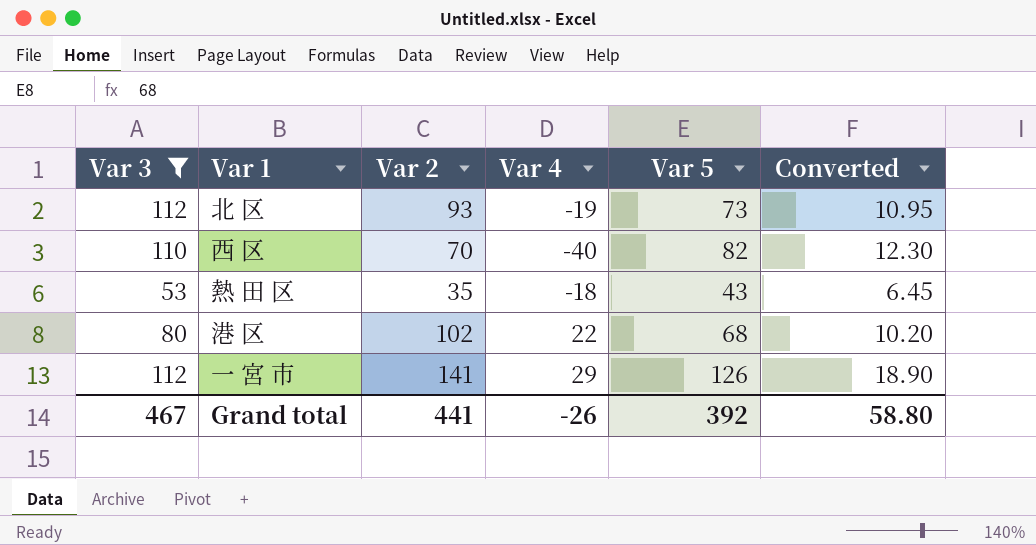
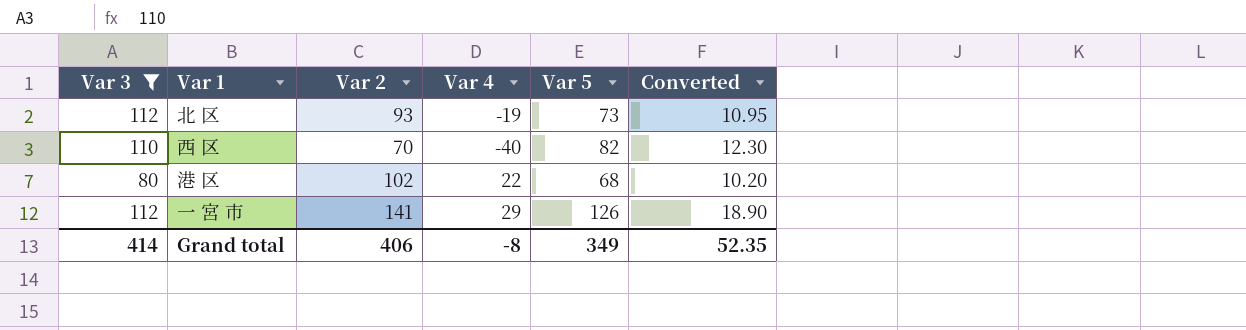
row 熱 田 区: 53 | 35 | -18 | 43 | 6.45 -> none
Grand total | Var 3: 467 -> 414
Grand total | Var 2: 441 -> 406
Grand total | Var 4: -26 -> -8
Grand total | Var 5: 392 -> 349
Grand total | Converted: 58.80 -> 52.35

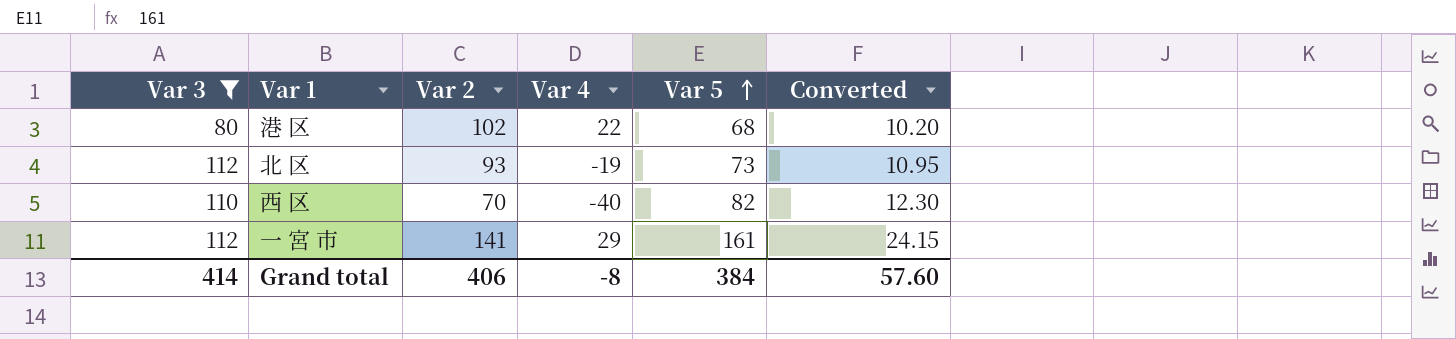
row order: none -> Var 5 ascending
一 宮 市 | Var 5: 126 -> 161
一 宮 市 | Converted: 18.90 -> 24.15
Grand total | Var 5: 349 -> 384
Grand total | Converted: 52.35 -> 57.60

